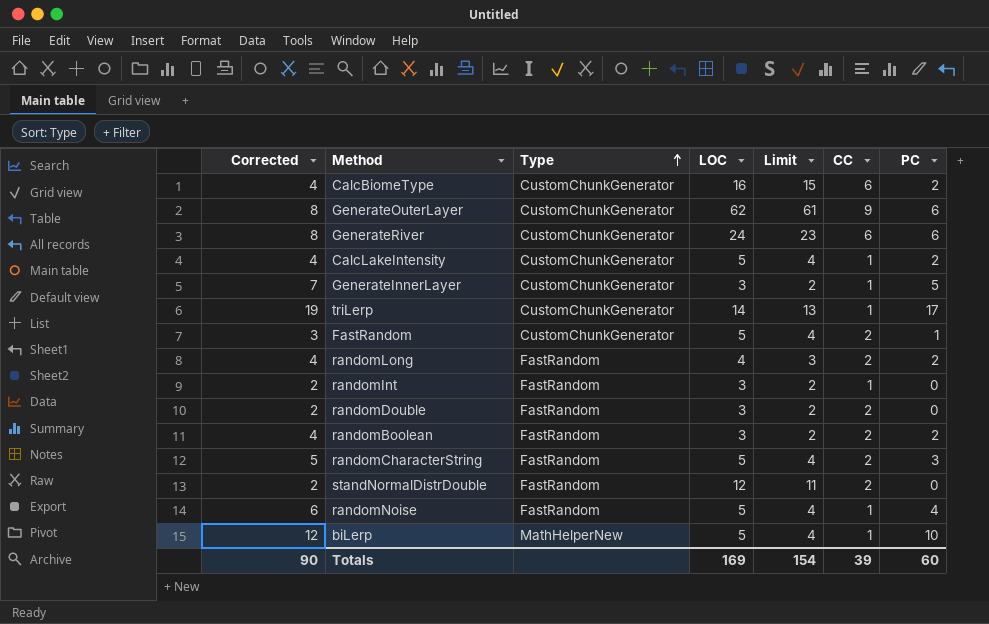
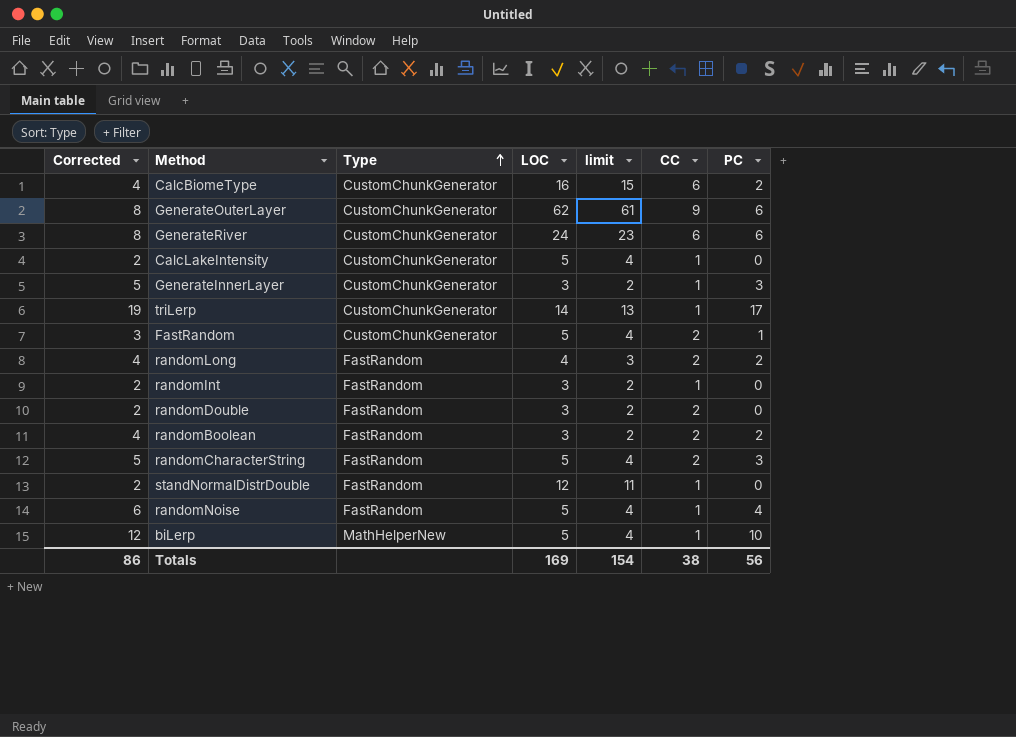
column name: Limit -> limit
CalcLakeIntensity | Corrected: 4 -> 2
CalcLakeIntensity | PC: 2 -> 0
GenerateInnerLayer | Corrected: 7 -> 5
GenerateInnerLayer | PC: 5 -> 3
standNormalDistrDouble | CC: 2 -> 1
Totals | Corrected: 90 -> 86
Totals | CC: 39 -> 38
Totals | PC: 60 -> 56

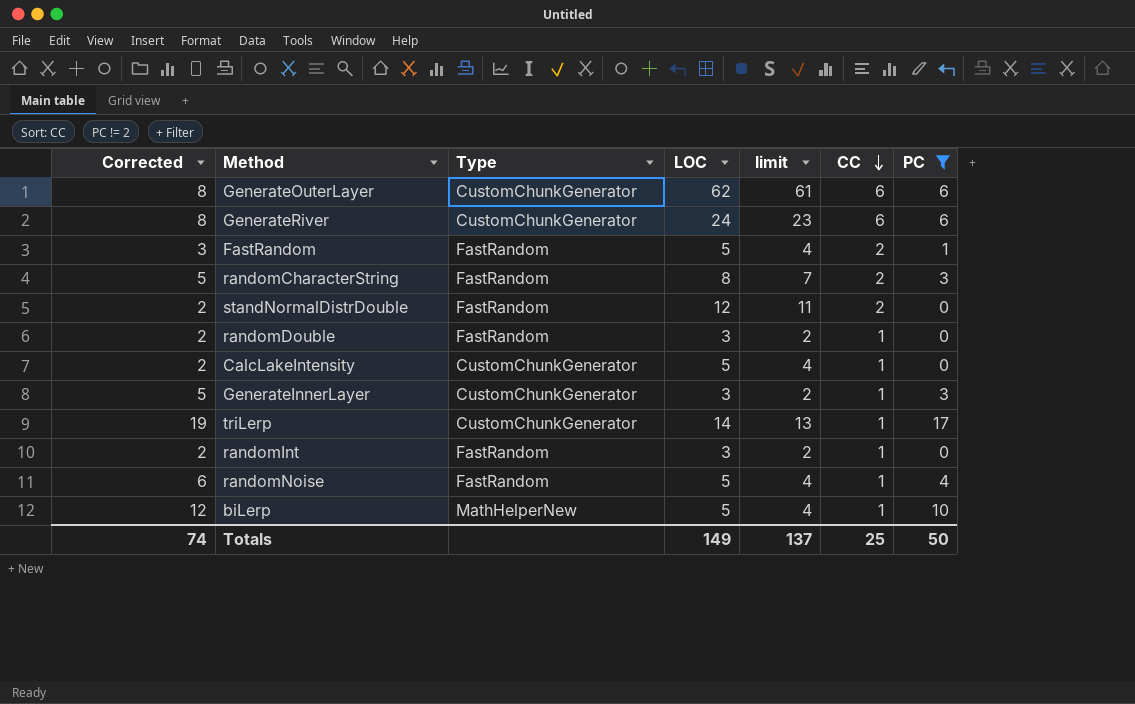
filter: none -> PC != 2
row order: Type ascending -> CC descending
GenerateOuterLayer | CC: 9 -> 6
FastRandom | Type: CustomChunkGenerator -> FastRandom
randomCharacterString | LOC: 5 -> 8
randomCharacterString | limit: 4 -> 7
standNormalDistrDouble | CC: 1 -> 2
randomDouble | CC: 2 -> 1
Totals | Corrected: 86 -> 74
Totals | LOC: 169 -> 149
Totals | limit: 154 -> 137
Totals | CC: 38 -> 25
Totals | PC: 56 -> 50

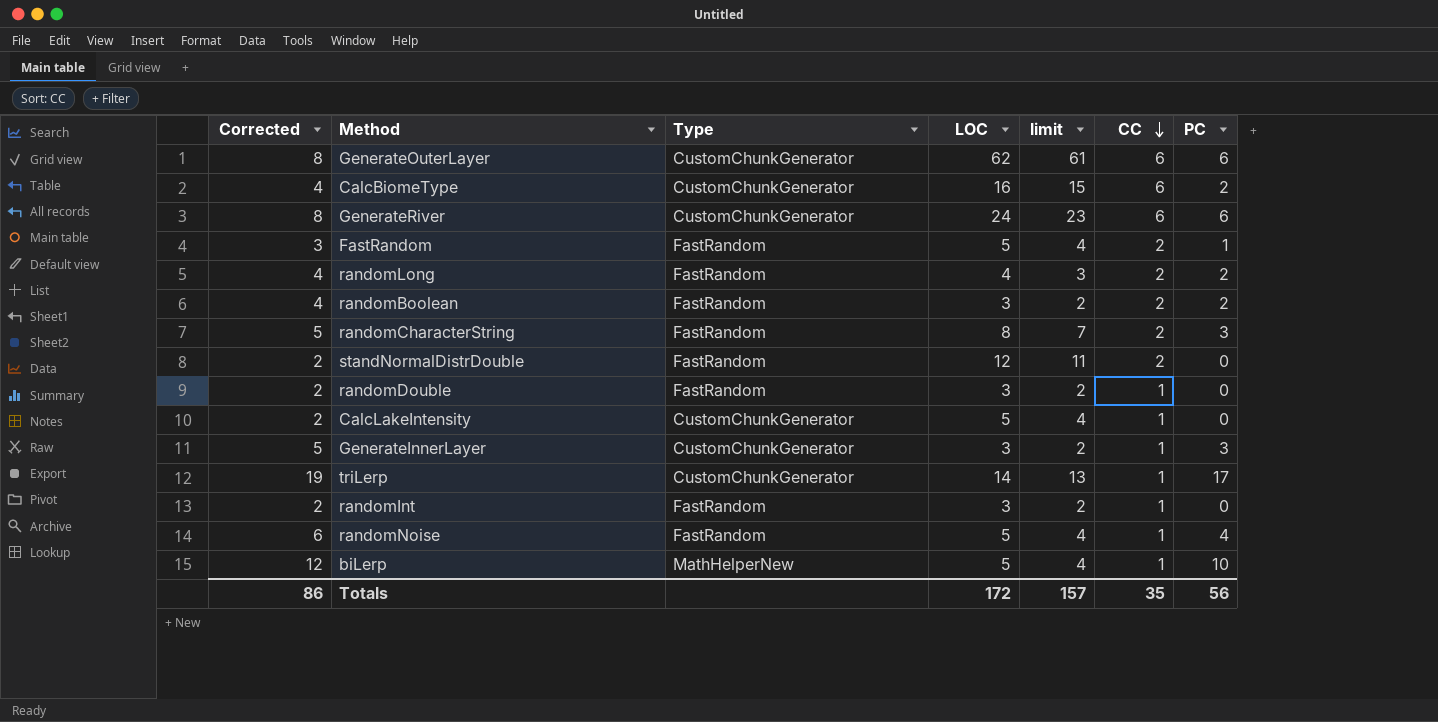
filter: PC != 2 -> none
Totals | Corrected: 74 -> 86
Totals | LOC: 149 -> 172
Totals | limit: 137 -> 157
Totals | CC: 25 -> 35
Totals | PC: 50 -> 56

